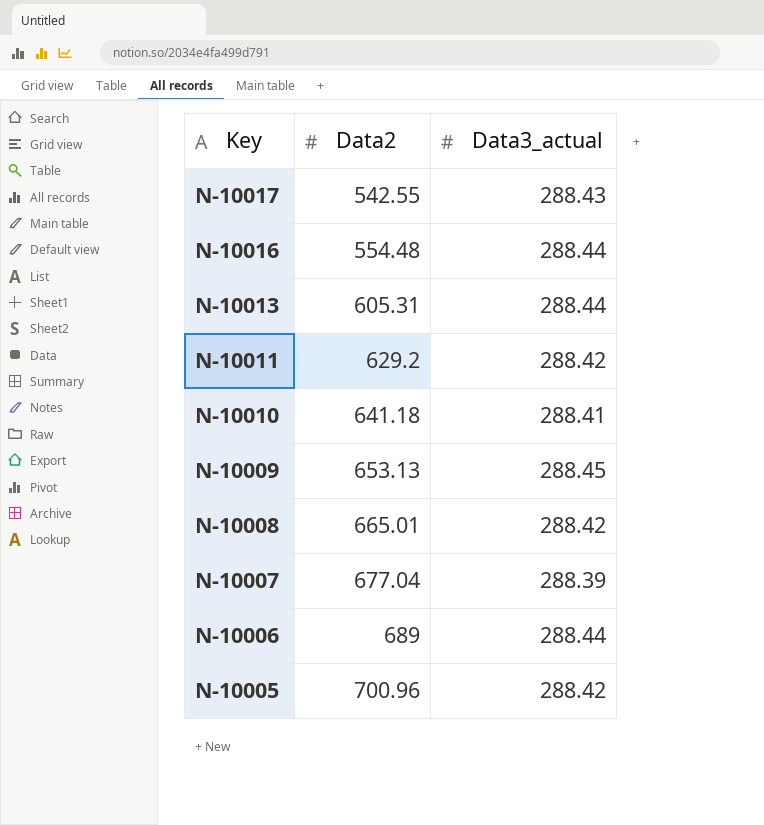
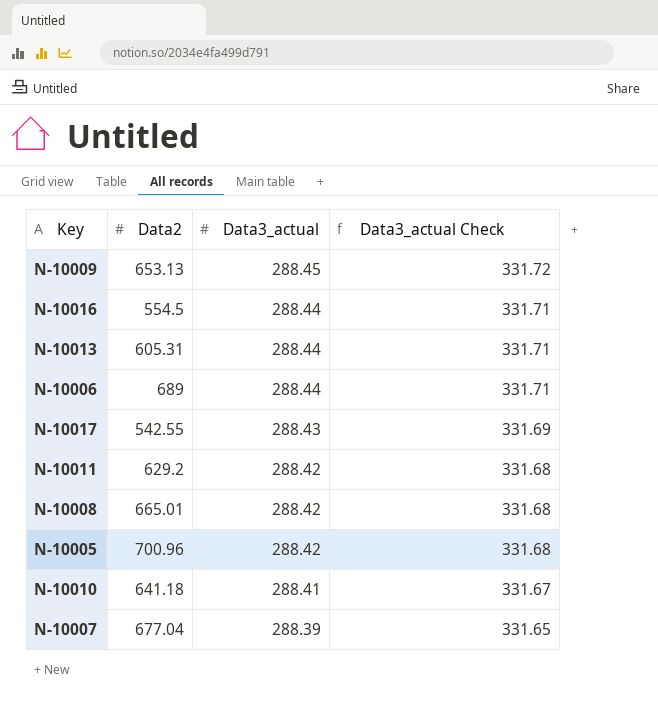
row order: Key descending -> Data3_actual descending
column Data3_actual Check | formula: none -> [Data3_actual] * 1.15
N-10016 | Data2: 554.48 -> 554.5

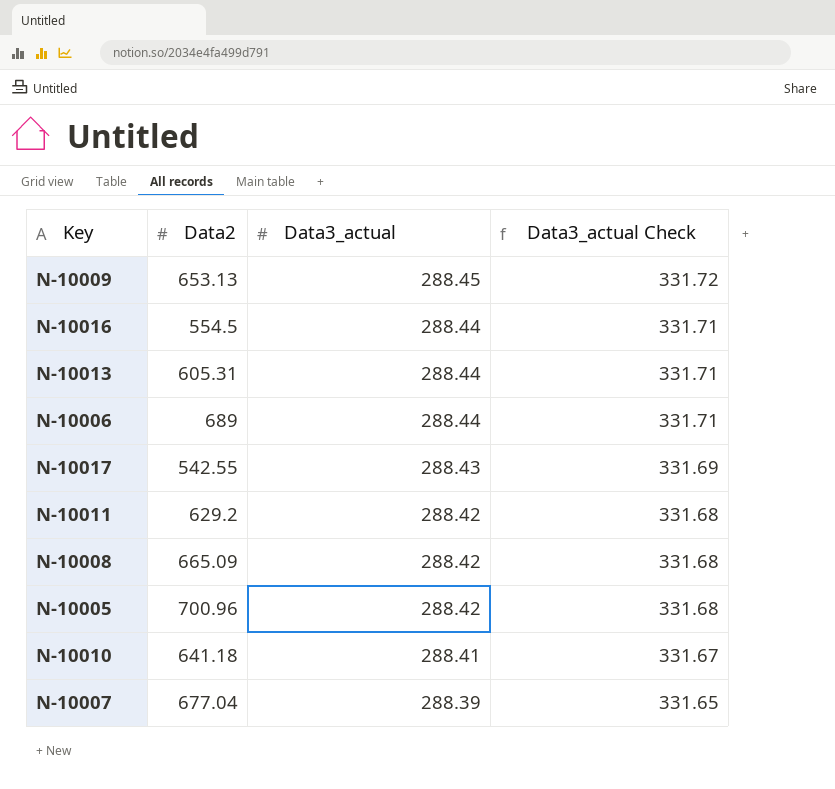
N-10008 | Data2: 665.01 -> 665.09

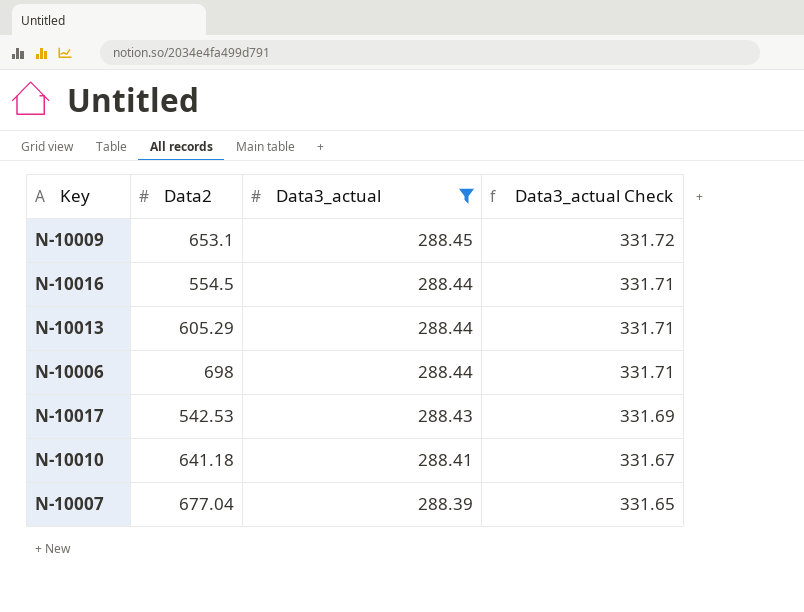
filter: none -> Data3_actual != 288.42
N-10009 | Data2: 653.13 -> 653.1
N-10013 | Data2: 605.31 -> 605.29
N-10006 | Data2: 689 -> 698
N-10017 | Data2: 542.55 -> 542.53

